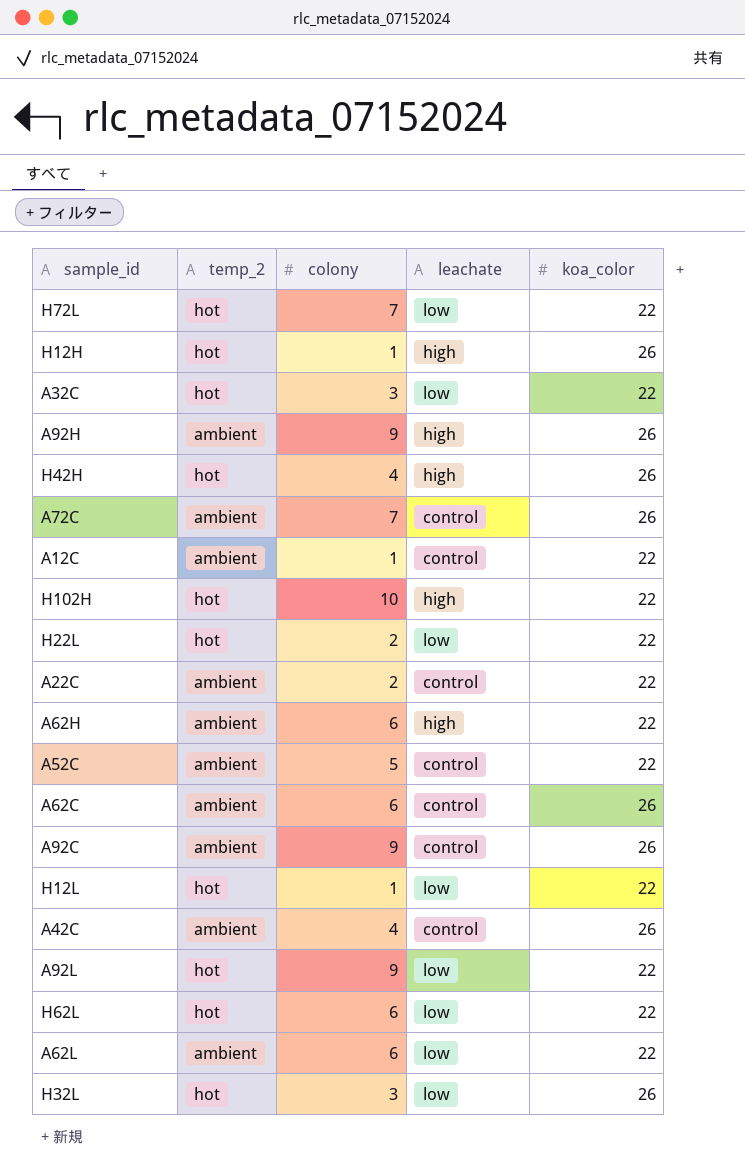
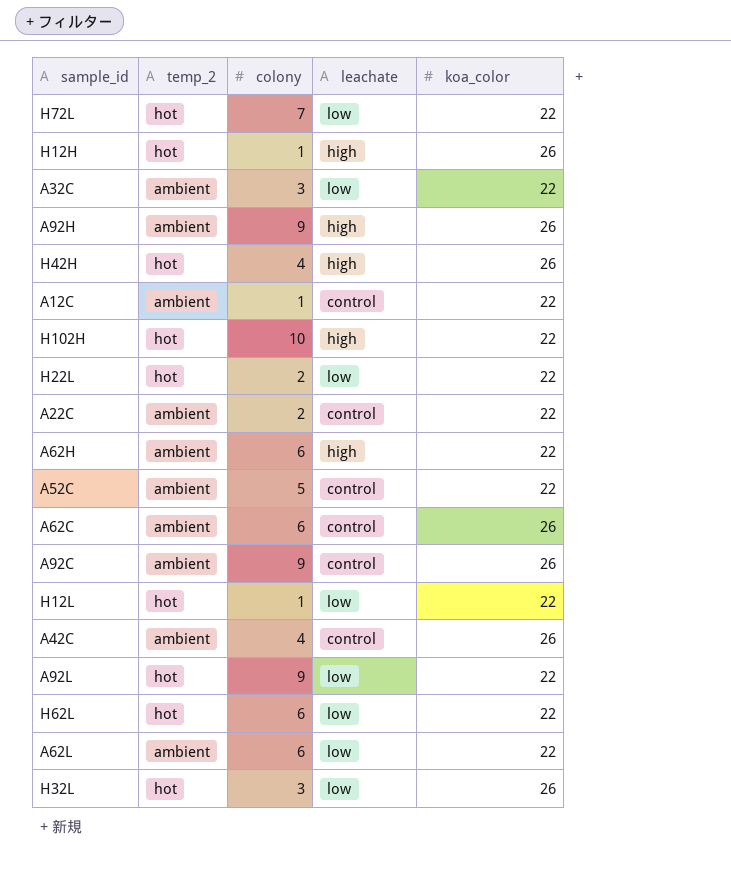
row A72C: ambient | 7 | control | 26 -> none
A32C | temp_2: hot -> ambient

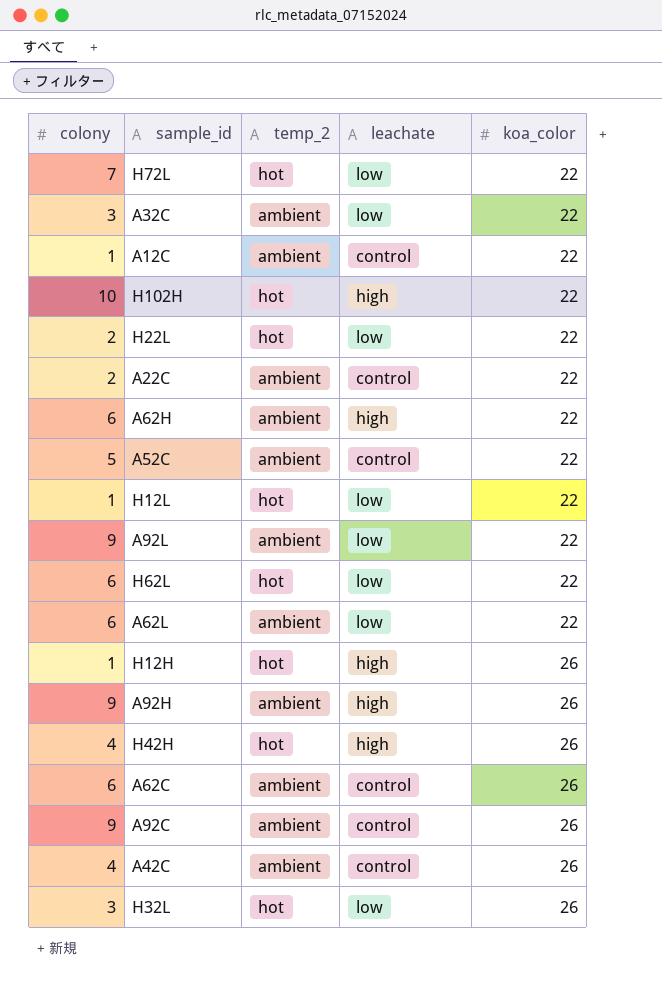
row order: none -> koa_color ascending
column colony | position: 3 -> 1
A92L | temp_2: hot -> ambient

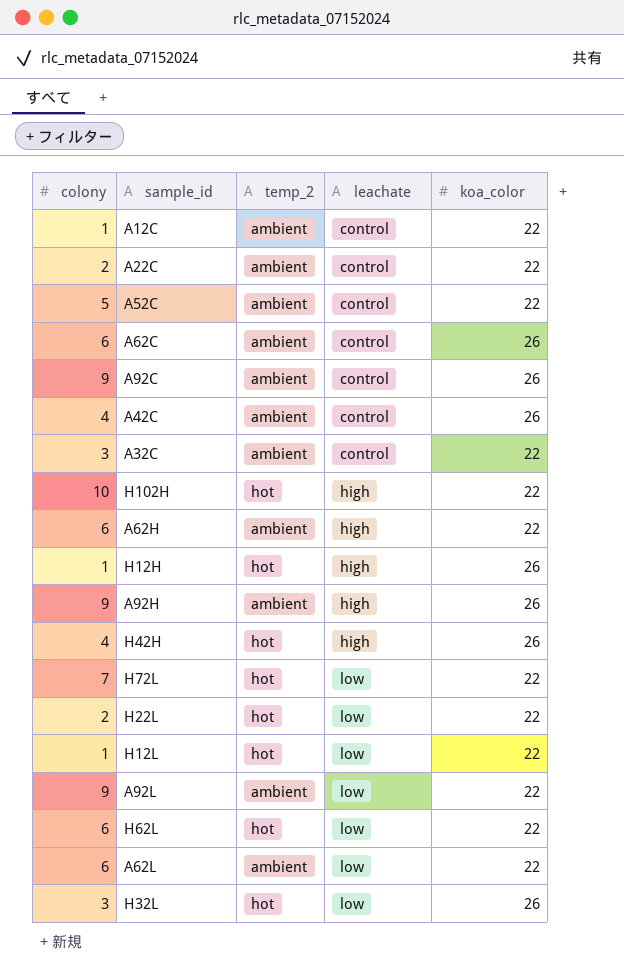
row order: koa_color ascending -> leachate ascending
A32C | leachate: low -> control

